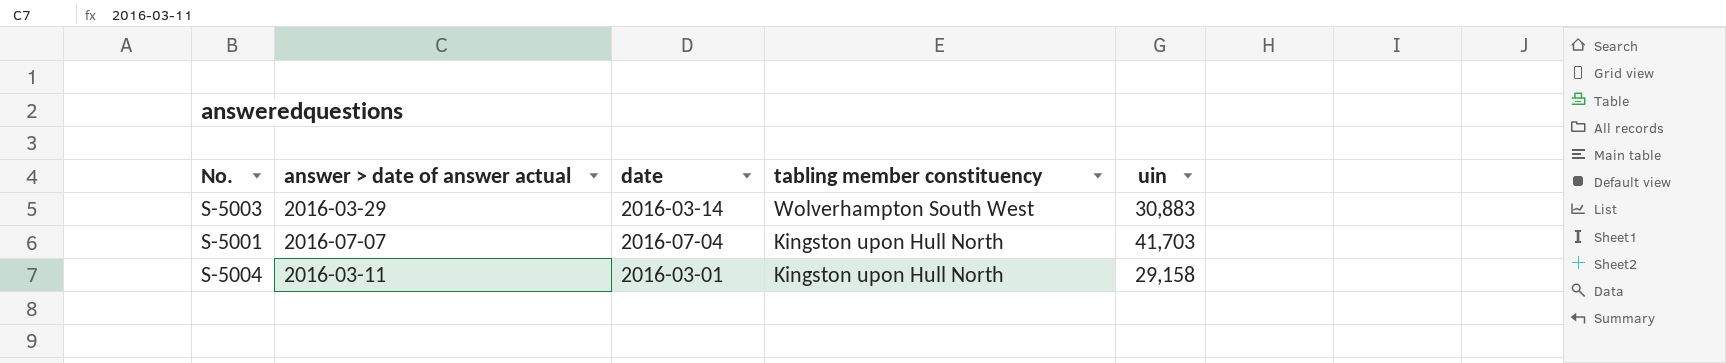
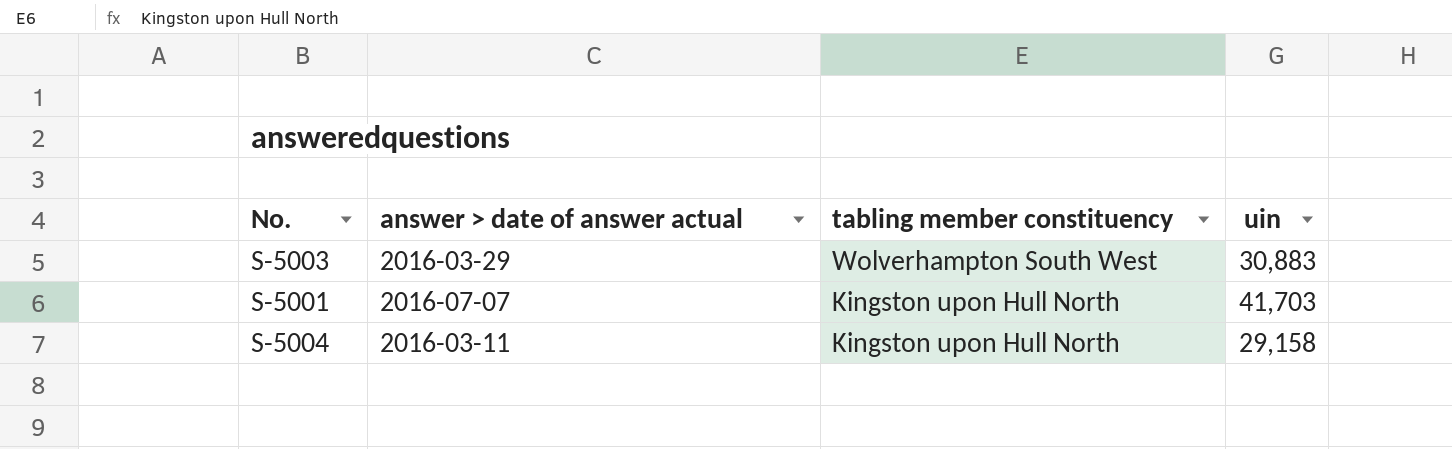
column date | position: 3 -> none

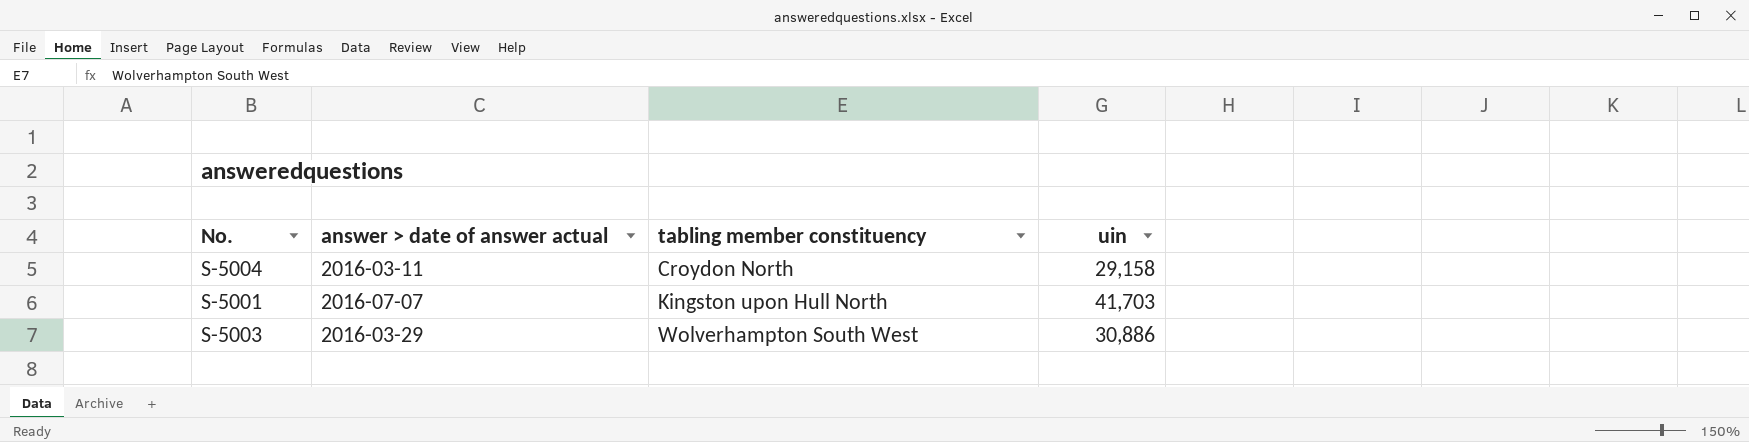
row order: tabling member constituency descending -> tabling member constituency ascending
S-5004 | tabling member constituency: Kingston upon Hull North -> Croydon North
S-5003 | uin: 30,883 -> 30,886

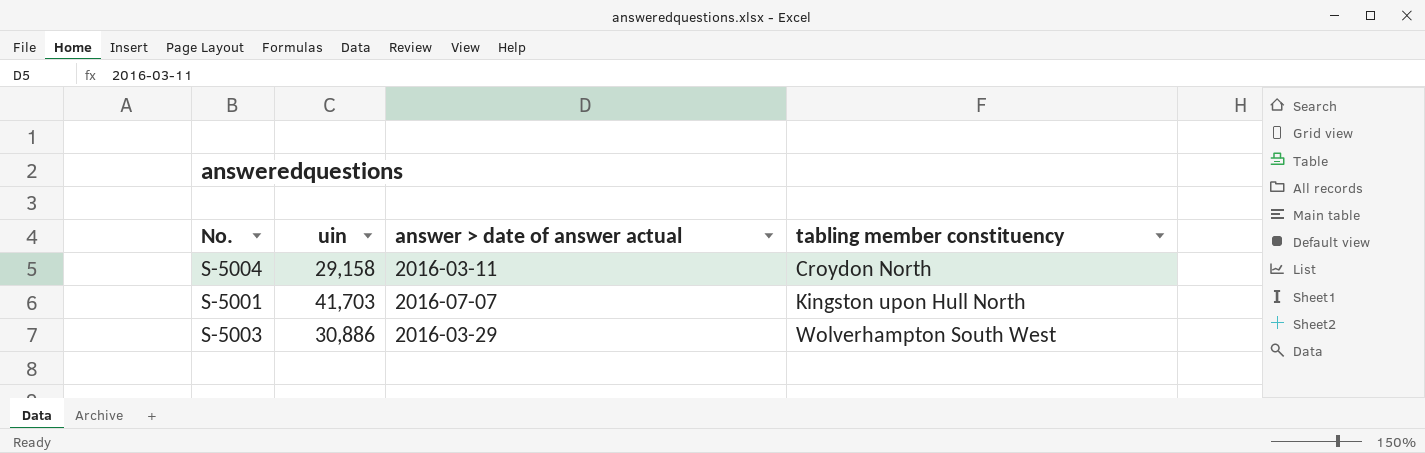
column uin | position: 4 -> 2

